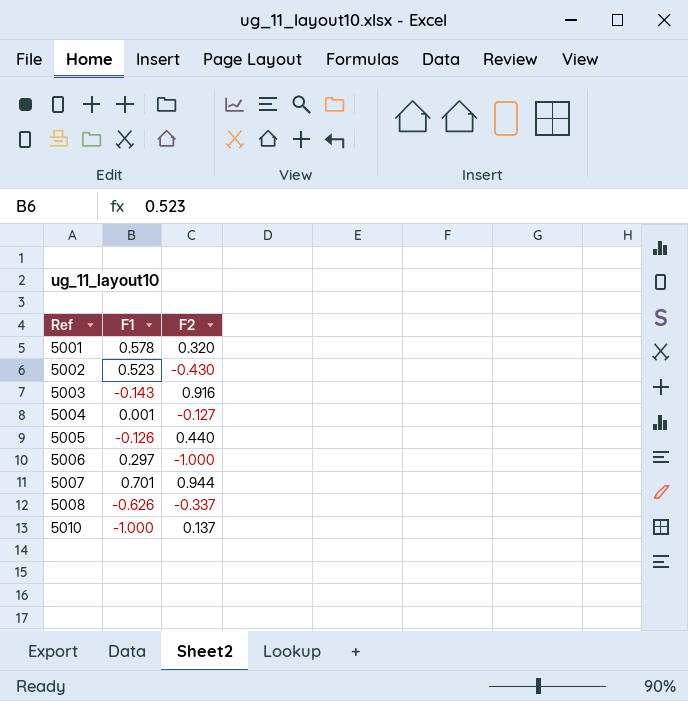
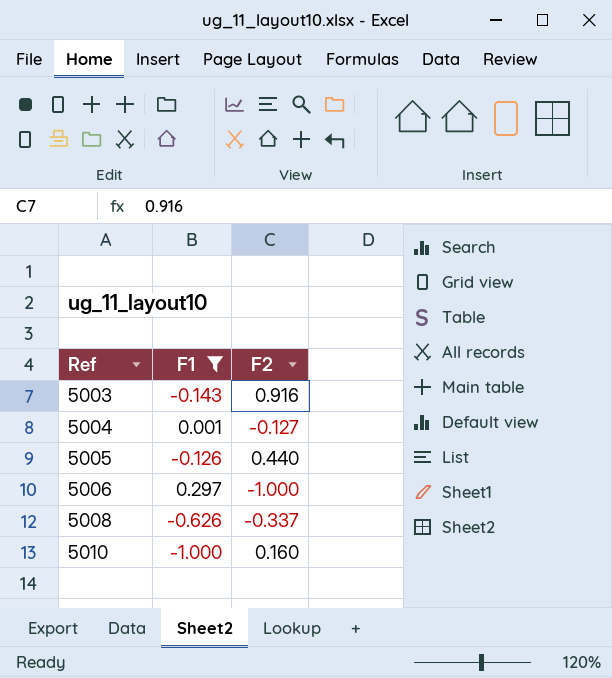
filter: none -> F1 <= 0.297
5010 | F2: 0.137 -> 0.160

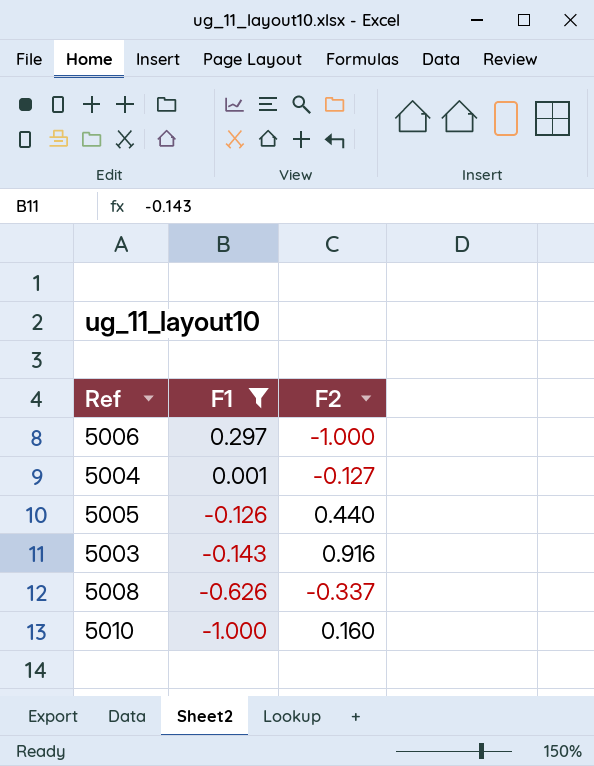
row order: Ref ascending -> F1 descending

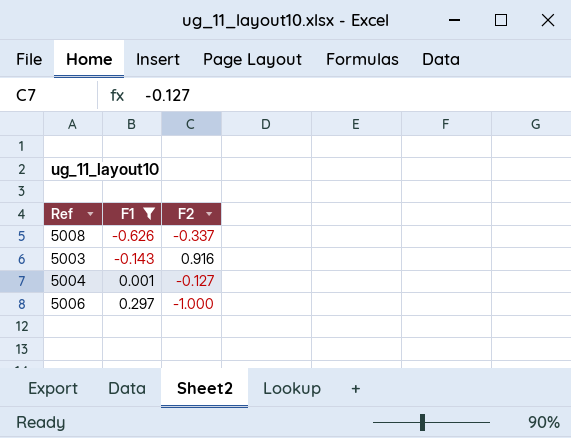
row order: F1 descending -> F1 ascending
row 5005: -0.126 | 0.440 -> none
row 5010: -1.000 | 0.160 -> none

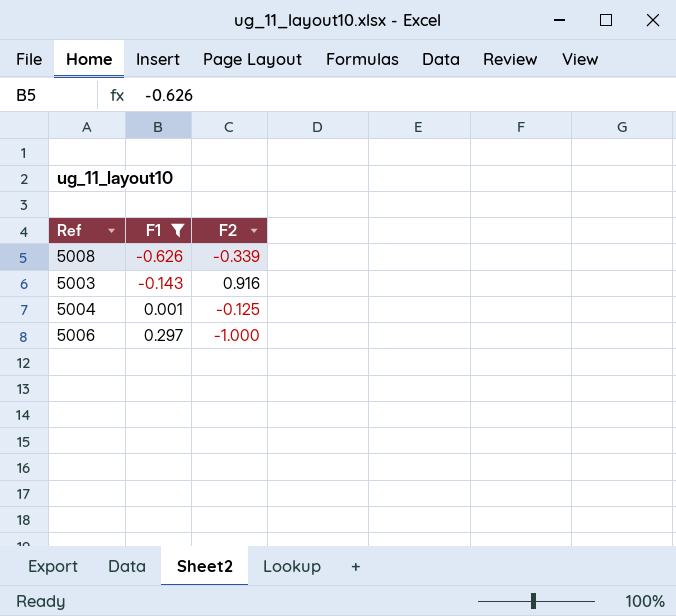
5008 | F2: -0.337 -> -0.339
5004 | F2: -0.127 -> -0.125

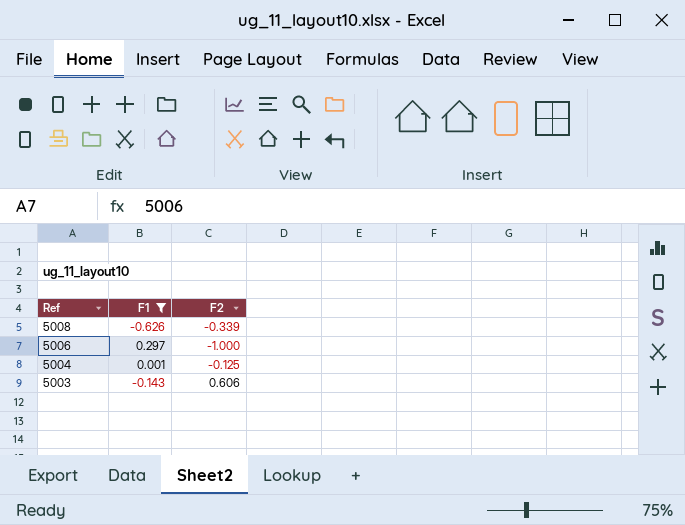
row order: F1 ascending -> Ref descending
5003 | F2: 0.916 -> 0.606

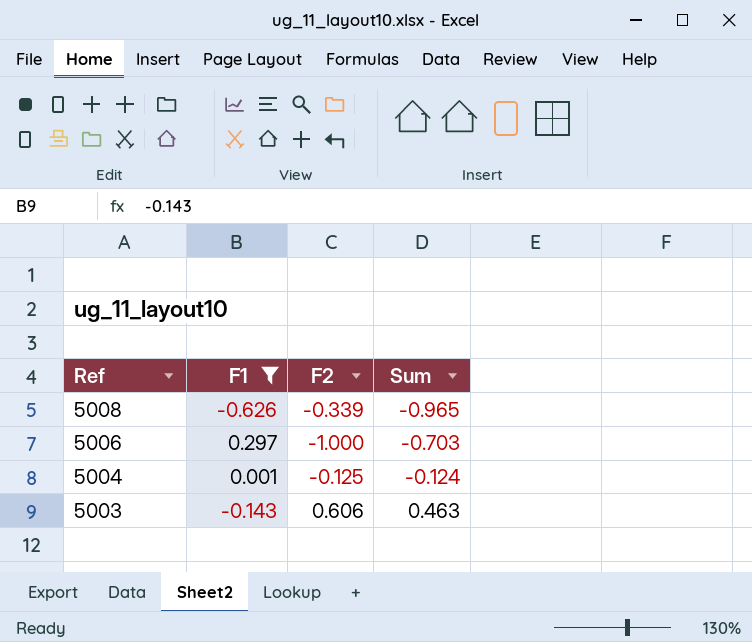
column Sum | formula: none -> [F1] + [F2]

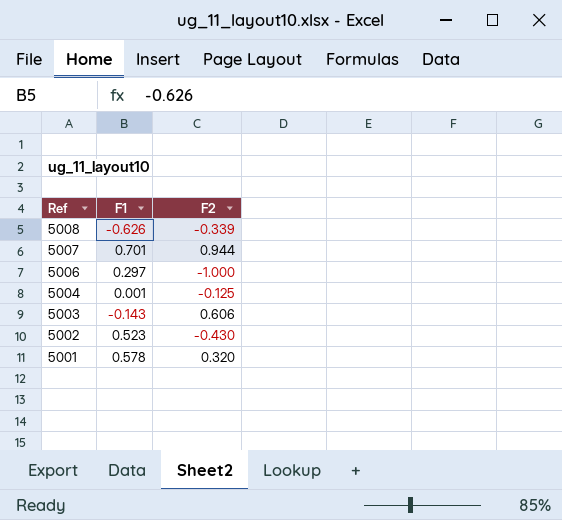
filter: F1 <= 0.297 -> none
column Sum | formula: [F1] + [F2] -> none

